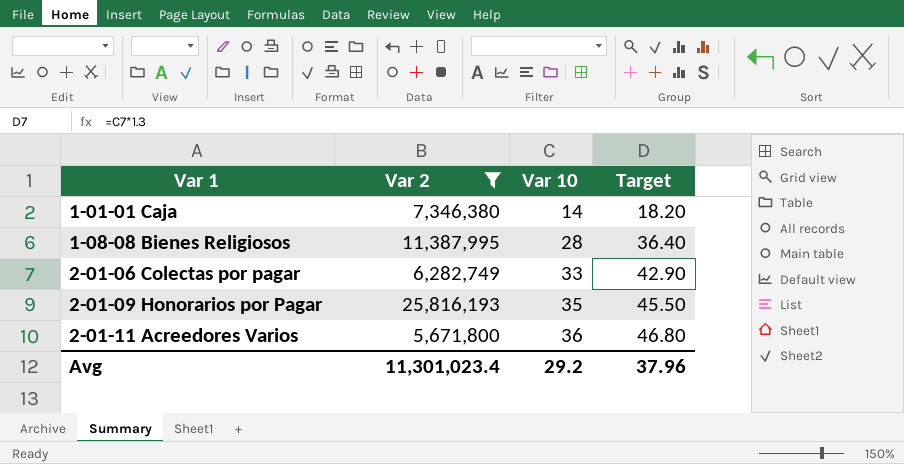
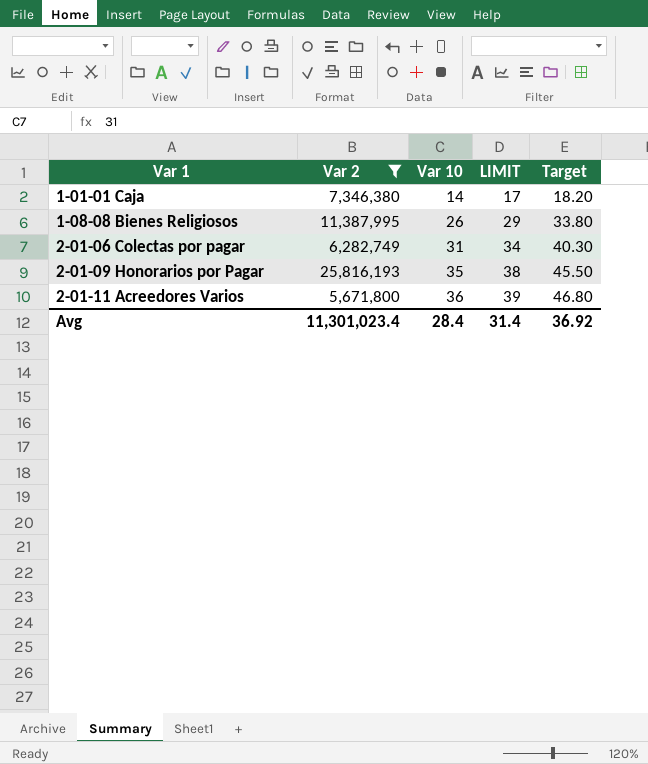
column LIMIT | formula: none -> [Var 10] + 3
1-08-08 Bienes Religiosos | Var 10: 28 -> 26
1-08-08 Bienes Religiosos | Target: 36.40 -> 33.80
2-01-06 Colectas por pagar | Var 10: 33 -> 31
2-01-06 Colectas por pagar | Target: 42.90 -> 40.30
Avg | Var 10: 29.2 -> 28.4
Avg | Target: 37.96 -> 36.92

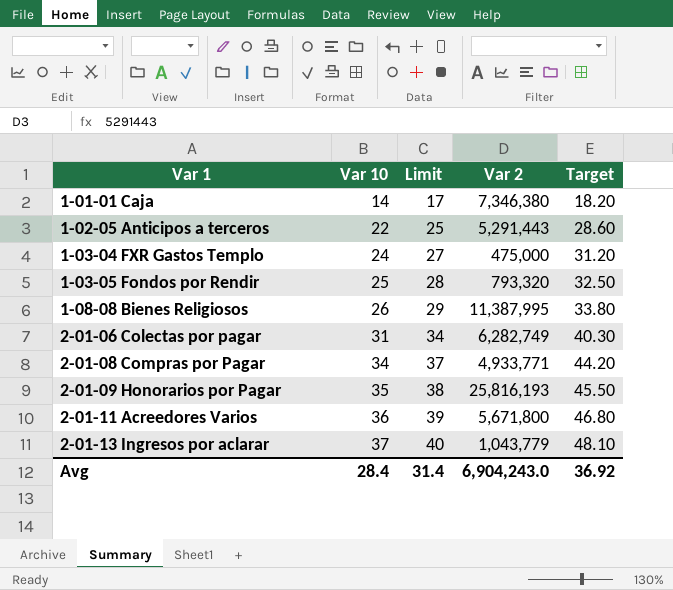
filter: Var 2 >= 5,671,800 -> none
column name: LIMIT -> Limit
column Var 2 | position: 2 -> 4
Avg | Var 2: 11,301,023.4 -> 6,904,243.0

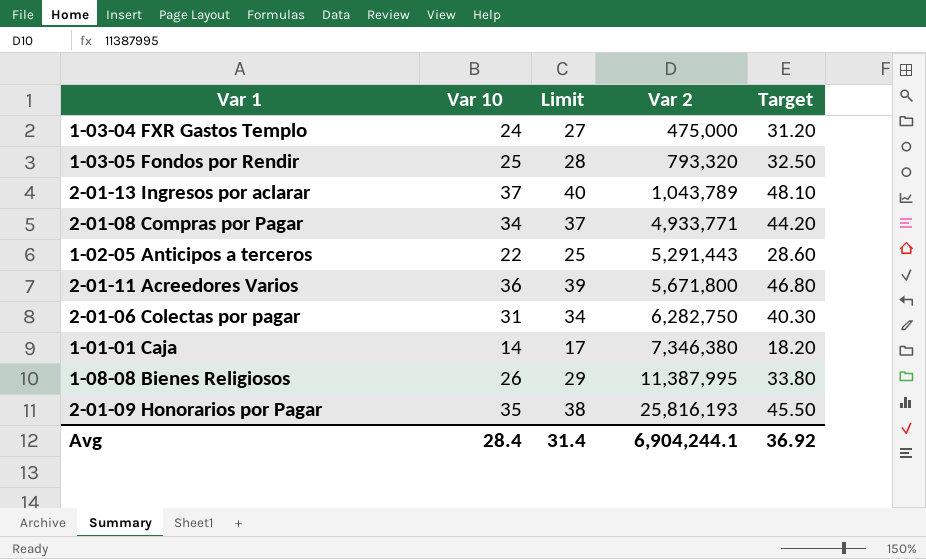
row order: Var 1 ascending -> Var 2 ascending
2-01-13 Ingresos por aclarar | Var 2: 1,043,779 -> 1,043,789
2-01-06 Colectas por pagar | Var 2: 6,282,749 -> 6,282,750
Avg | Var 2: 6,904,243.0 -> 6,904,244.1

